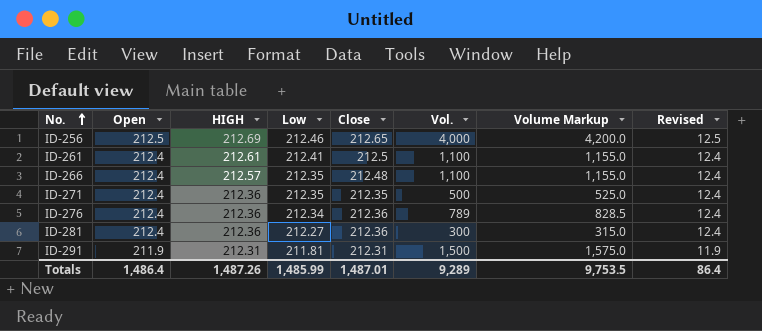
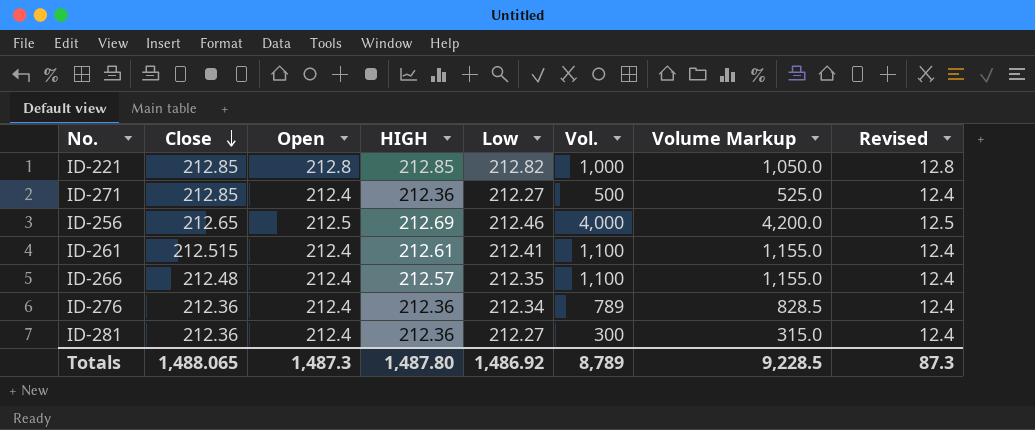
row order: No. ascending -> Close descending
column Close | position: 5 -> 2
row ID-291: 211.9 | 212.31 | 211.81 | 212.31 | 1,500 | 1,575.0 | 11.9 -> none
row ID-221: none -> 212.85 | 212.8 | 212.85 | 212.82 | 1,000 | 1,050.0 | 12.8
ID-271 | Close: 212.35 -> 212.85
ID-271 | Low: 212.35 -> 212.27
ID-261 | Close: 212.5 -> 212.515
Totals | Close: 1,487.01 -> 1,488.065
Totals | Open: 1,486.4 -> 1,487.3
Totals | HIGH: 1,487.26 -> 1,487.80
Totals | Low: 1,485.99 -> 1,486.92
Totals | Vol.: 9,289 -> 8,789
Totals | Volume Markup: 9,753.5 -> 9,228.5
Totals | Revised: 86.4 -> 87.3

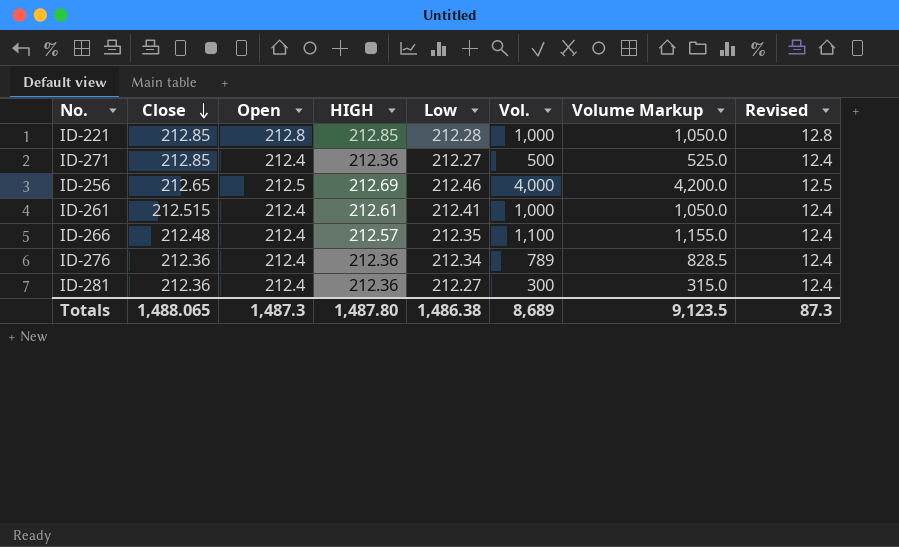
ID-221 | Low: 212.82 -> 212.28
ID-261 | Vol.: 1,100 -> 1,000
ID-261 | Volume Markup: 1,155.0 -> 1,050.0
Totals | Low: 1,486.92 -> 1,486.38
Totals | Vol.: 8,789 -> 8,689
Totals | Volume Markup: 9,228.5 -> 9,123.5

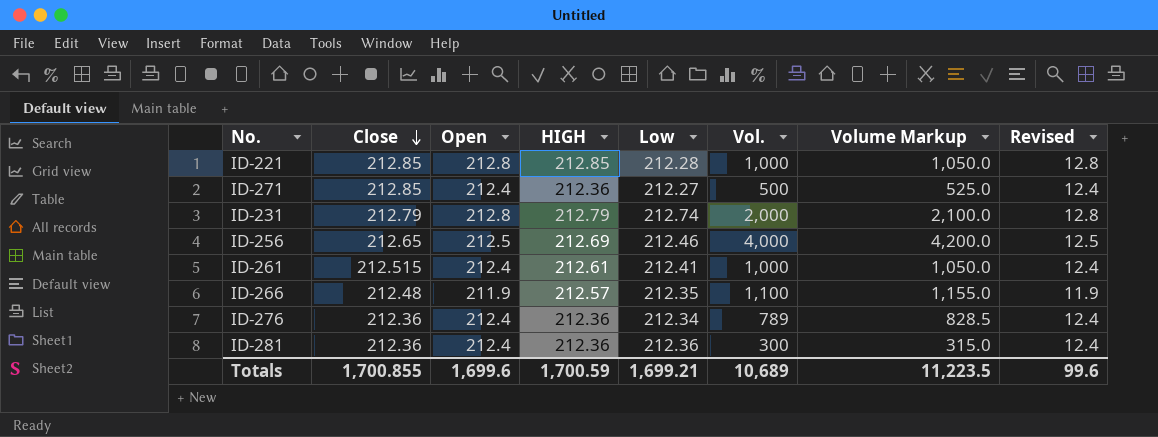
row ID-231: none -> 212.79 | 212.8 | 212.79 | 212.74 | 2,000 | 2,100.0 | 12.8
ID-266 | Open: 212.4 -> 211.9
ID-266 | Revised: 12.4 -> 11.9
ID-281 | Low: 212.27 -> 212.36
Totals | Close: 1,488.065 -> 1,700.855
Totals | Open: 1,487.3 -> 1,699.6
Totals | HIGH: 1,487.80 -> 1,700.59
Totals | Low: 1,486.38 -> 1,699.21
Totals | Vol.: 8,689 -> 10,689
Totals | Volume Markup: 9,123.5 -> 11,223.5
Totals | Revised: 87.3 -> 99.6

